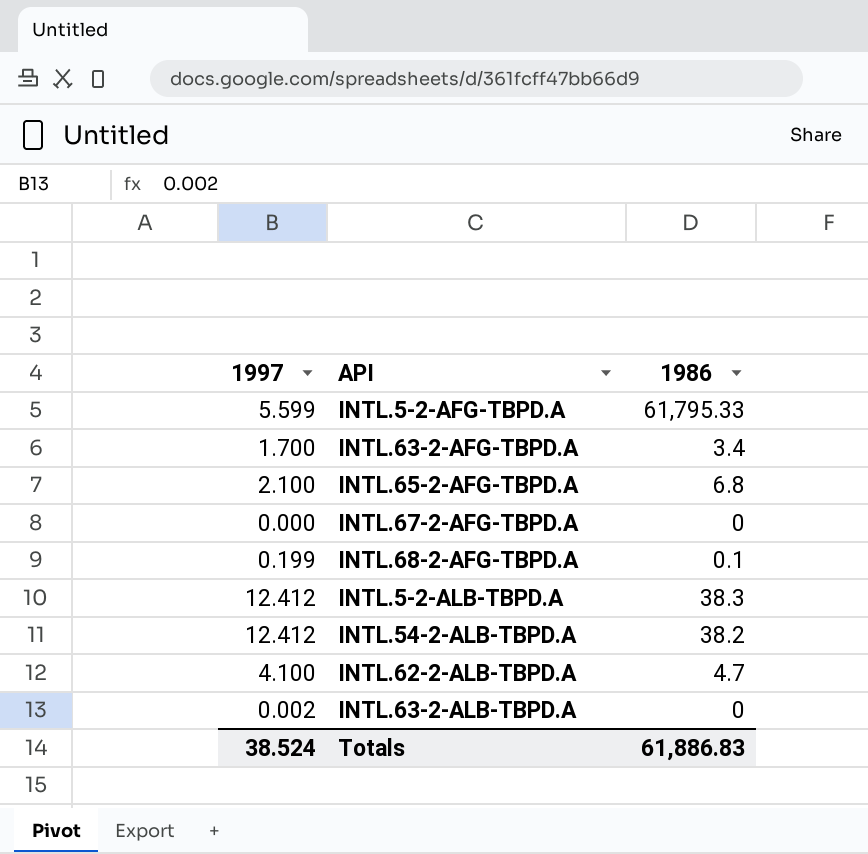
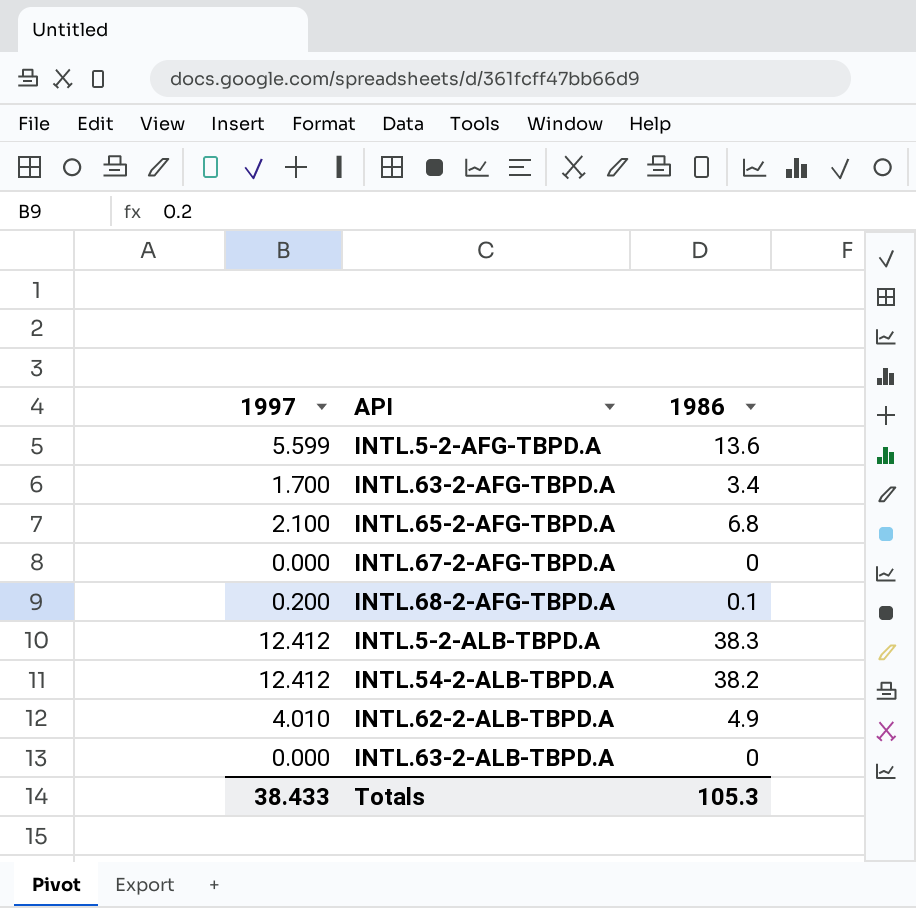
INTL.5-2-AFG-TBPD.A | 1986: 61,795.33 -> 13.6
INTL.68-2-AFG-TBPD.A | 1997: 0.199 -> 0.200
INTL.62-2-ALB-TBPD.A | 1997: 4.100 -> 4.010
INTL.62-2-ALB-TBPD.A | 1986: 4.7 -> 4.9
INTL.63-2-ALB-TBPD.A | 1997: 0.002 -> 0.000
Totals | 1997: 38.524 -> 38.433
Totals | 1986: 61,886.83 -> 105.3

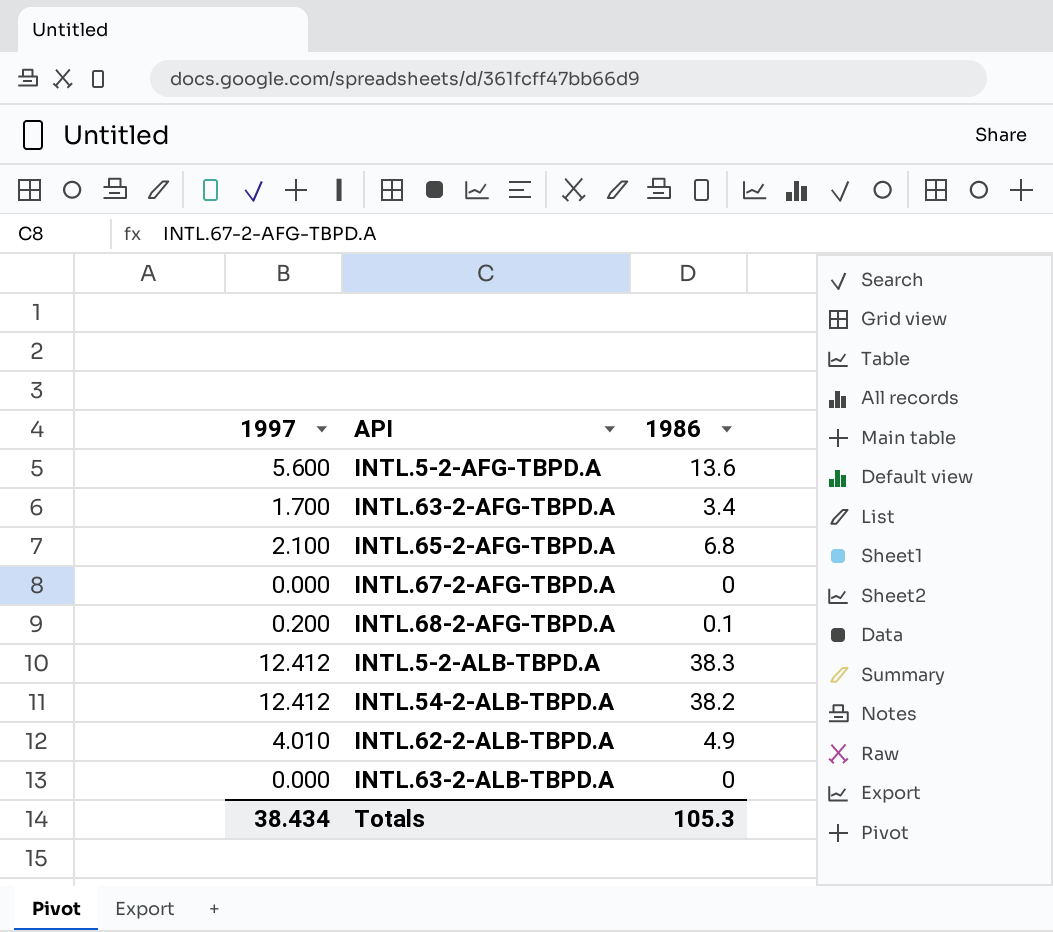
INTL.5-2-AFG-TBPD.A | 1997: 5.599 -> 5.600
Totals | 1997: 38.433 -> 38.434

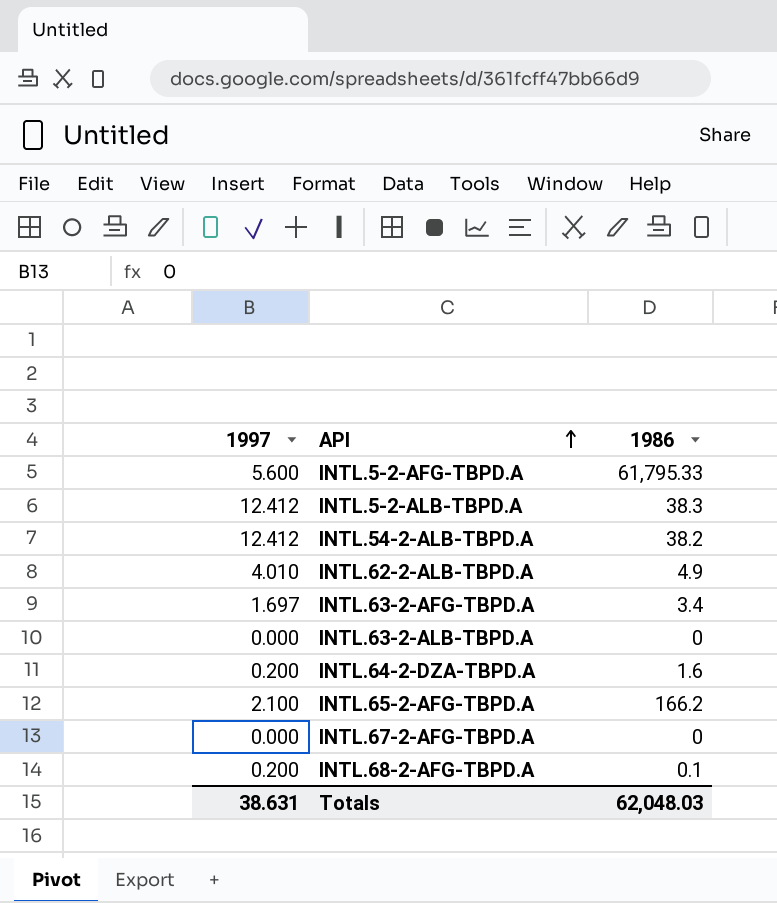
row order: none -> API ascending
INTL.5-2-AFG-TBPD.A | 1986: 13.6 -> 61,795.33
INTL.63-2-AFG-TBPD.A | 1997: 1.700 -> 1.697
row INTL.64-2-DZA-TBPD.A: none -> 0.200 | 1.6
INTL.65-2-AFG-TBPD.A | 1986: 6.8 -> 166.2
Totals | 1997: 38.434 -> 38.631
Totals | 1986: 105.3 -> 62,048.03

